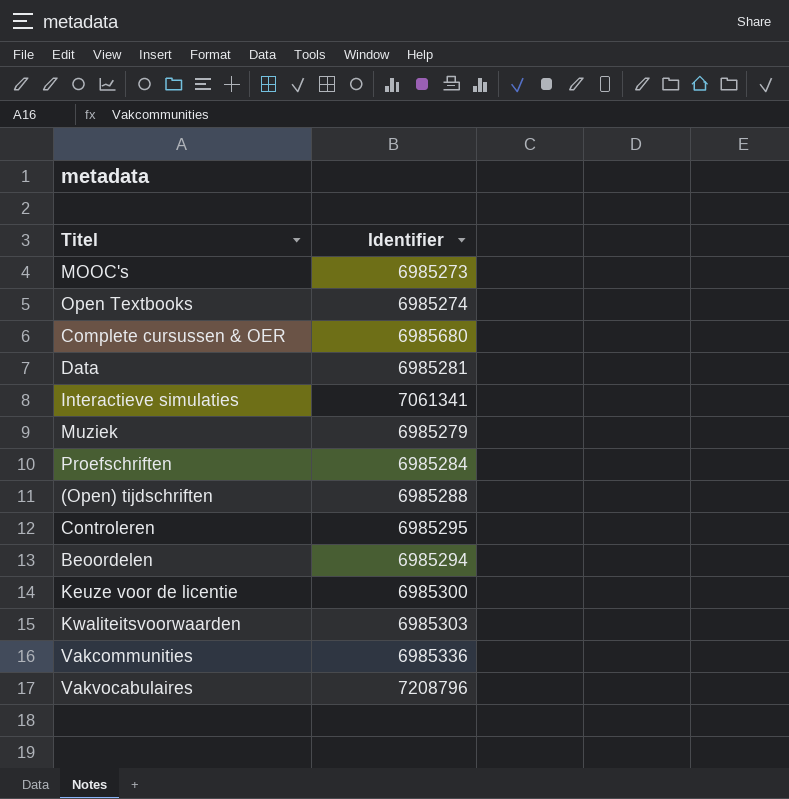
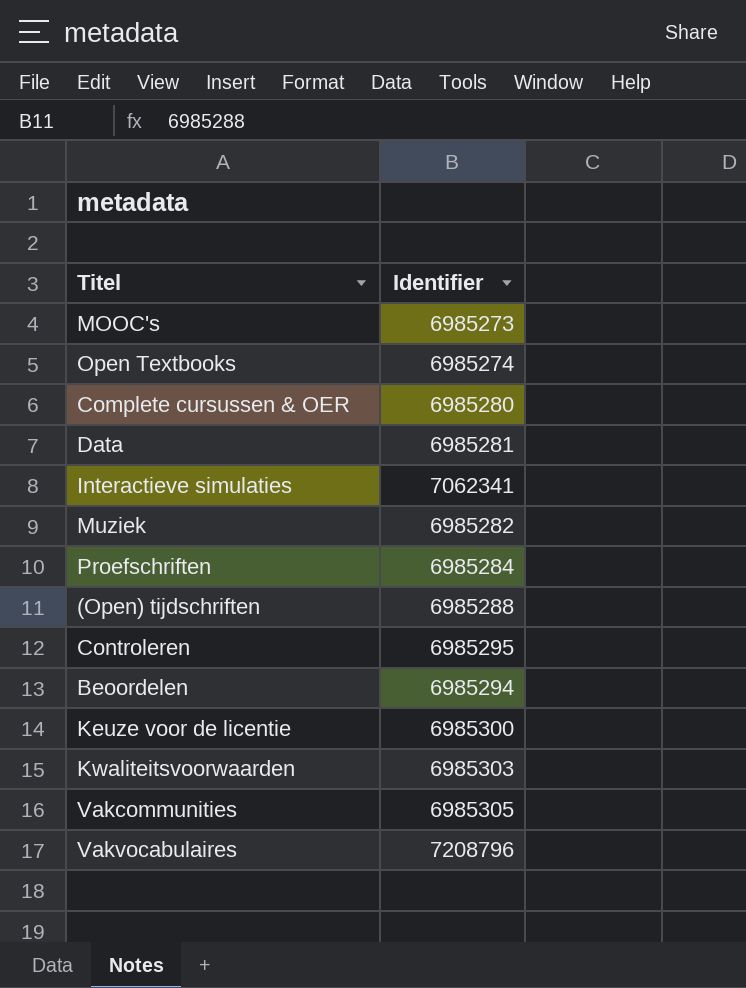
Complete cursussen & OER | Identifier: 6985680 -> 6985280
Interactieve simulaties | Identifier: 7061341 -> 7062341
Muziek | Identifier: 6985279 -> 6985282
Vakcommunities | Identifier: 6985336 -> 6985305

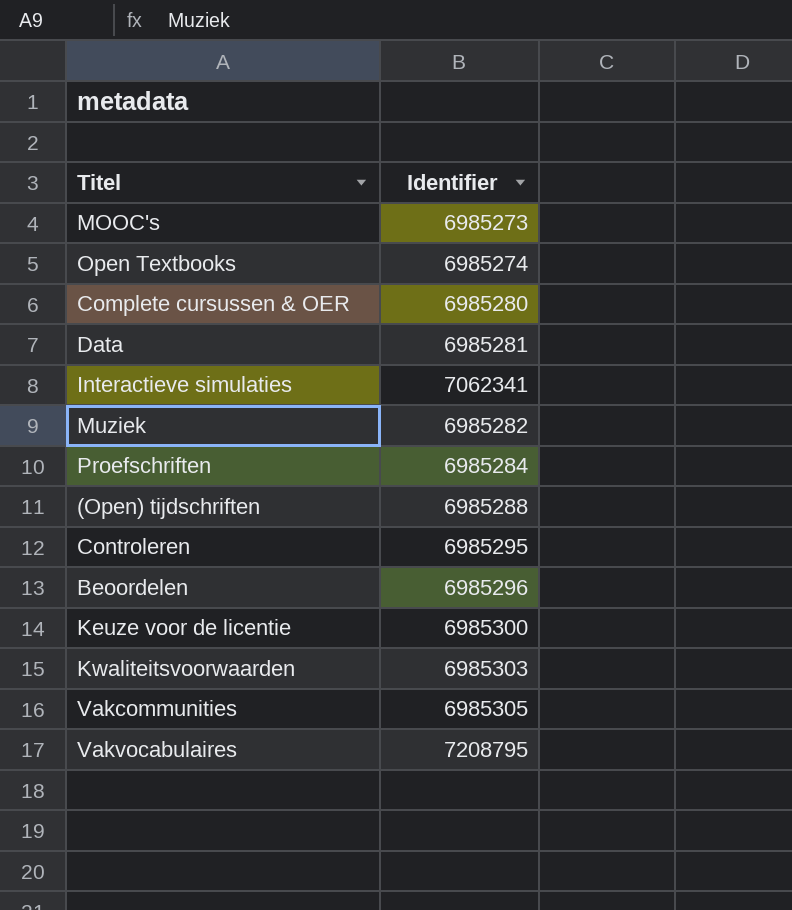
Beoordelen | Identifier: 6985294 -> 6985296
Vakvocabulaires | Identifier: 7208796 -> 7208795

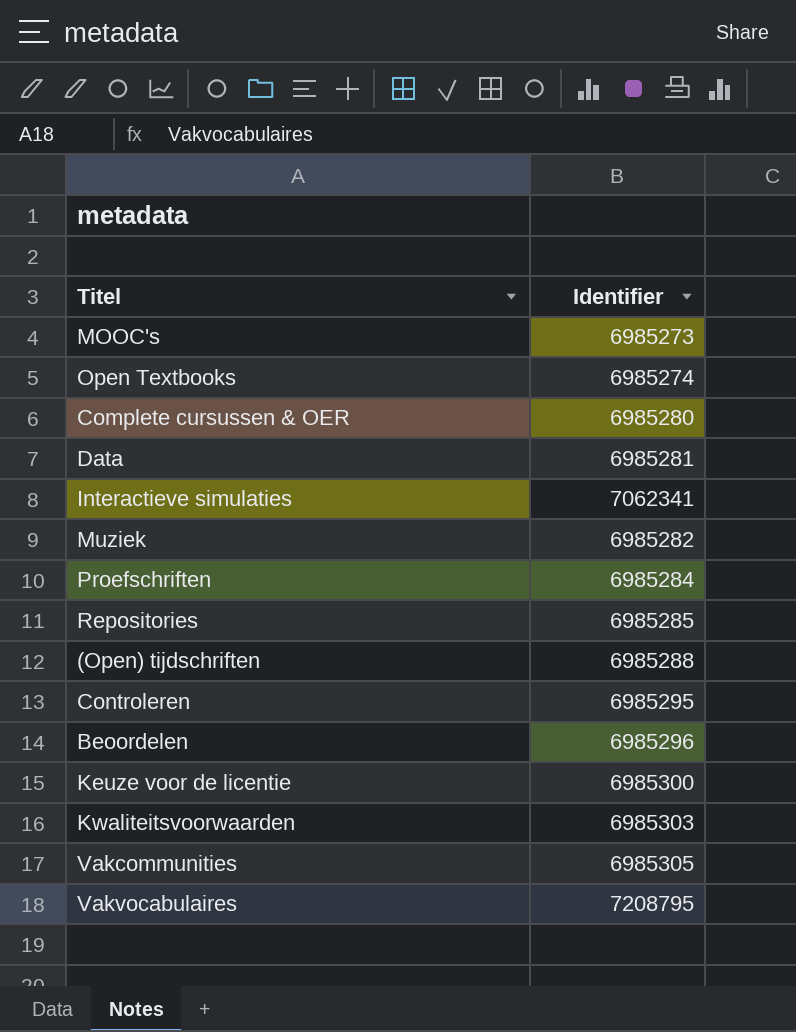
row Repositories: none -> 6985285

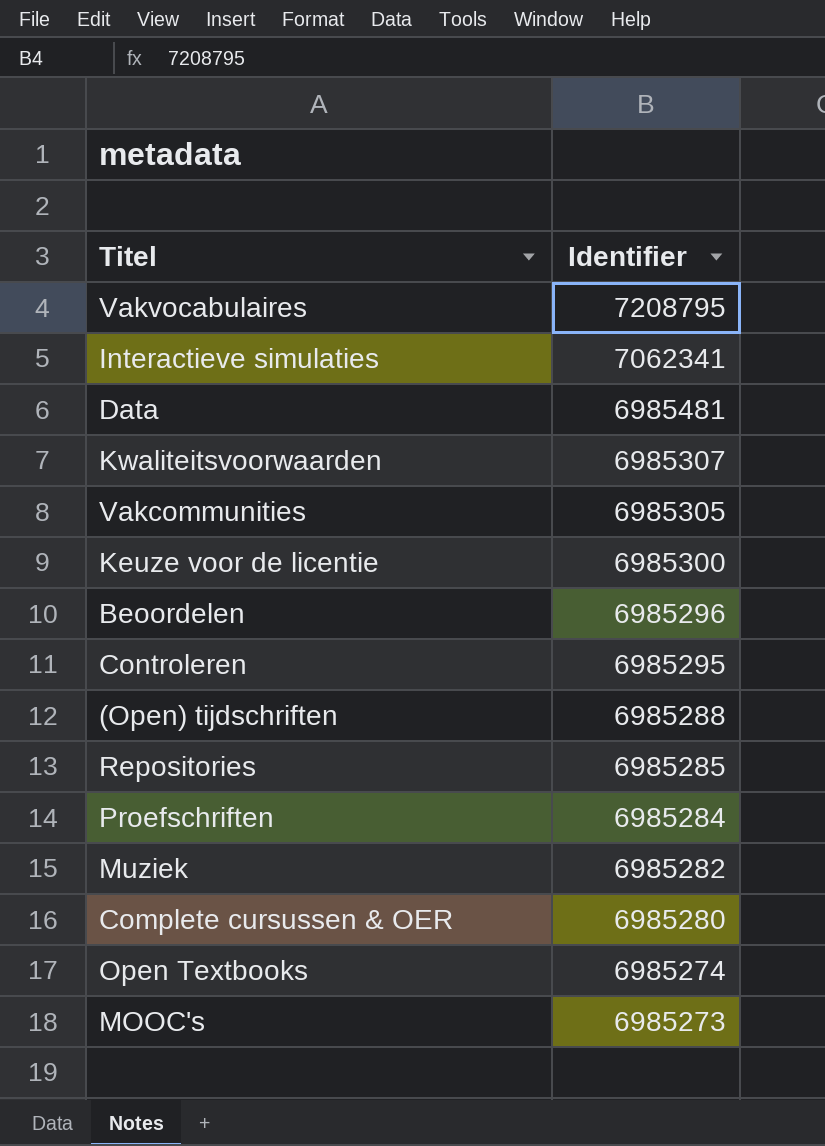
row order: none -> Identifier descending
Data | Identifier: 6985281 -> 6985481
Kwaliteitsvoorwaarden | Identifier: 6985303 -> 6985307

